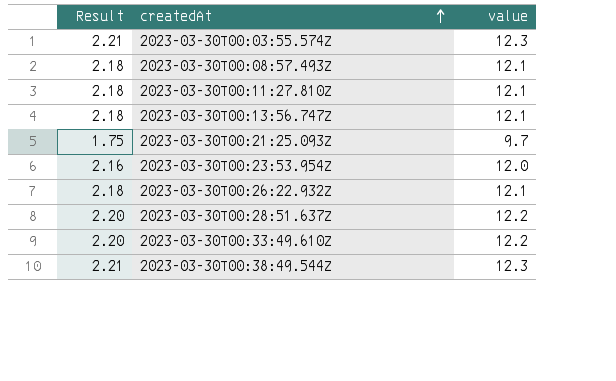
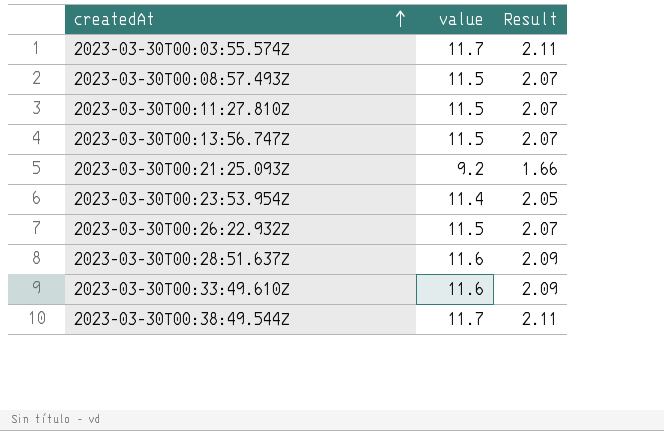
column Result | position: 1 -> 3
2023-03-30T00:03:55.574Z | value: 12.3 -> 11.7
2023-03-30T00:03:55.574Z | Result: 2.21 -> 2.11
2023-03-30T00:08:57.493Z | value: 12.1 -> 11.5
2023-03-30T00:08:57.493Z | Result: 2.18 -> 2.07
2023-03-30T00:11:27.810Z | value: 12.1 -> 11.5
2023-03-30T00:11:27.810Z | Result: 2.18 -> 2.07
2023-03-30T00:13:56.747Z | value: 12.1 -> 11.5
2023-03-30T00:13:56.747Z | Result: 2.18 -> 2.07
2023-03-30T00:21:25.093Z | value: 9.7 -> 9.2
2023-03-30T00:21:25.093Z | Result: 1.75 -> 1.66
2023-03-30T00:23:53.954Z | value: 12.0 -> 11.4
2023-03-30T00:23:53.954Z | Result: 2.16 -> 2.05
2023-03-30T00:26:22.932Z | value: 12.1 -> 11.5
2023-03-30T00:26:22.932Z | Result: 2.18 -> 2.07
2023-03-30T00:28:51.637Z | value: 12.2 -> 11.6
2023-03-30T00:28:51.637Z | Result: 2.20 -> 2.09
2023-03-30T00:33:49.610Z | value: 12.2 -> 11.6
2023-03-30T00:33:49.610Z | Result: 2.20 -> 2.09
2023-03-30T00:38:49.544Z | value: 12.3 -> 11.7
2023-03-30T00:38:49.544Z | Result: 2.21 -> 2.11

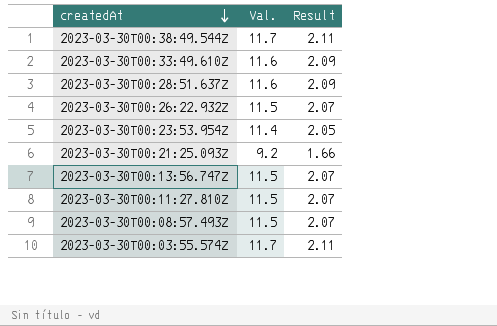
row order: createdAt ascending -> createdAt descending
column name: value -> Val.

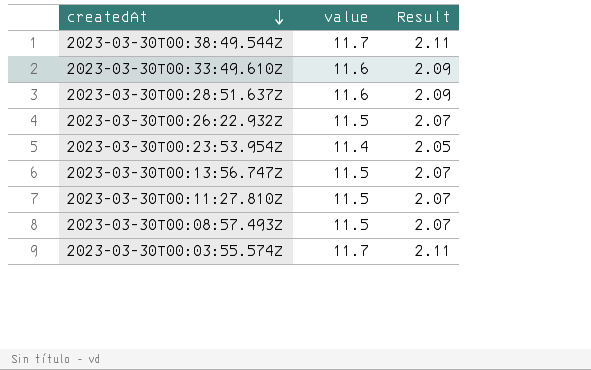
column name: Val. -> value
row 2023-03-30T00:21:25.093Z: 9.2 | 1.66 -> none

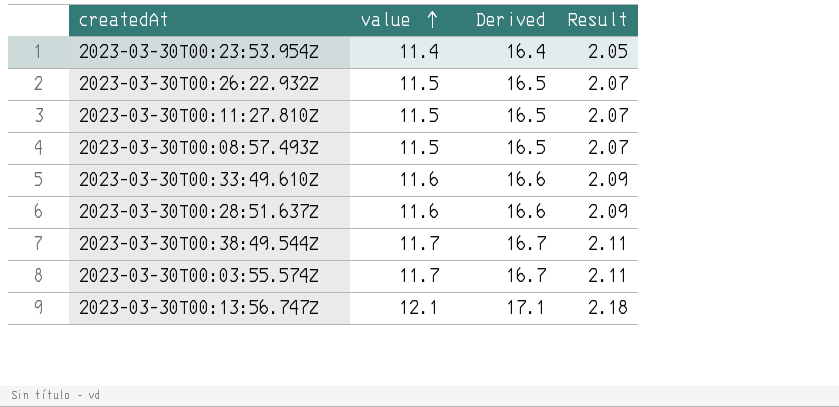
row order: createdAt descending -> value ascending
column Derived | formula: none -> [value] + 5
2023-03-30T00:13:56.747Z | value: 11.5 -> 12.1
2023-03-30T00:13:56.747Z | Result: 2.07 -> 2.18

